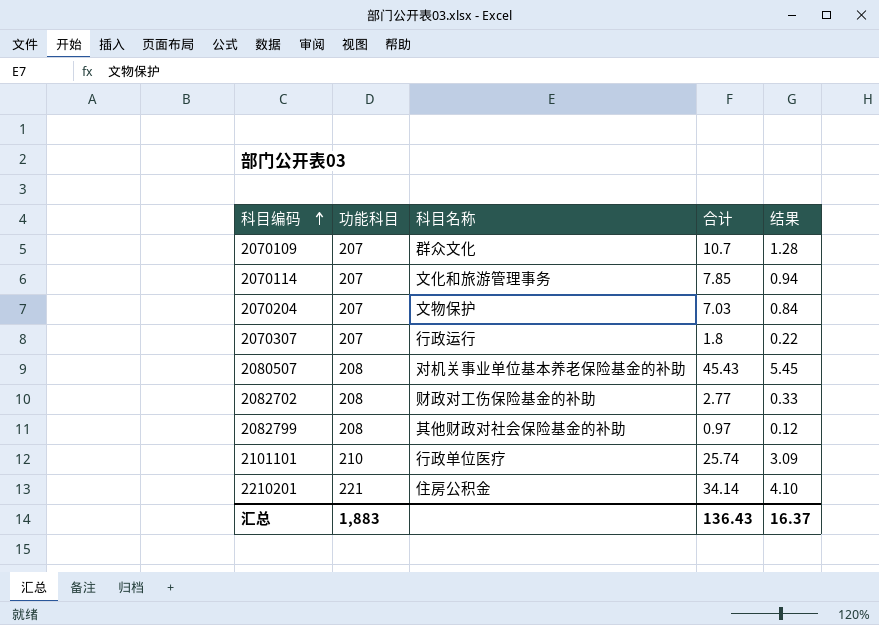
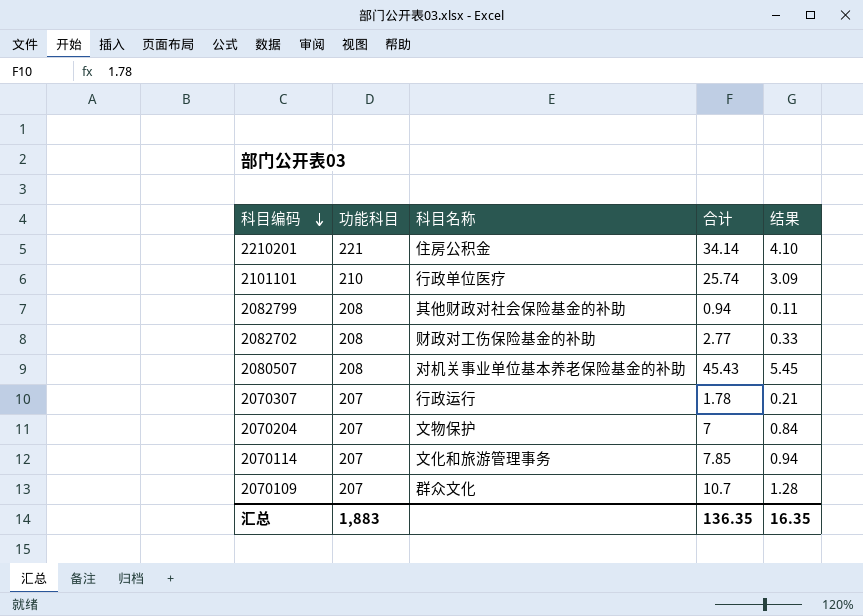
row order: 科目编码 ascending -> 科目编码 descending
2082799 | 合计: 0.97 -> 0.94
2082799 | 结果: 0.12 -> 0.11
2070307 | 合计: 1.8 -> 1.78
2070307 | 结果: 0.22 -> 0.21
2070204 | 合计: 7.03 -> 7
汇总 | 合计: 136.43 -> 136.35
汇总 | 结果: 16.37 -> 16.35

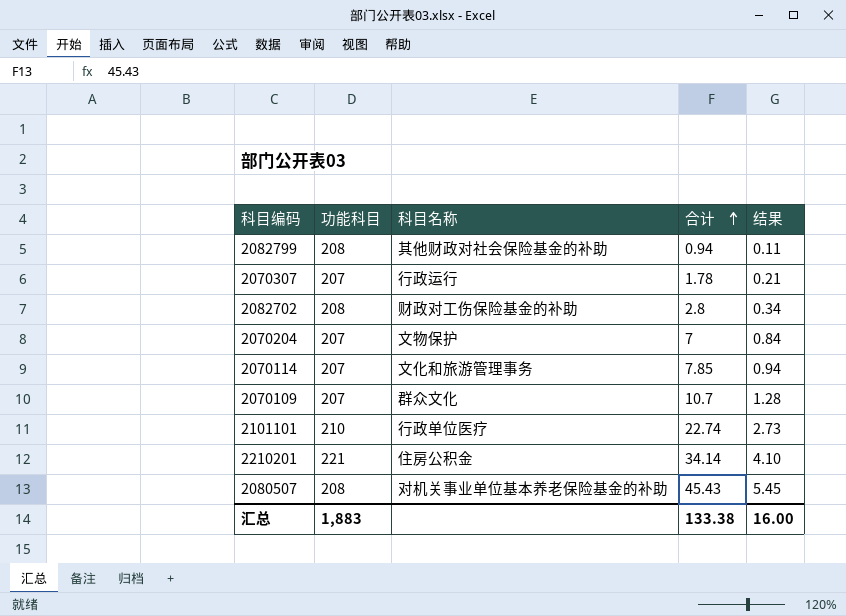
row order: 科目编码 descending -> 合计 ascending
2082702 | 合计: 2.77 -> 2.8
2082702 | 结果: 0.33 -> 0.34
2101101 | 合计: 25.74 -> 22.74
2101101 | 结果: 3.09 -> 2.73
汇总 | 合计: 136.35 -> 133.38
汇总 | 结果: 16.35 -> 16.00

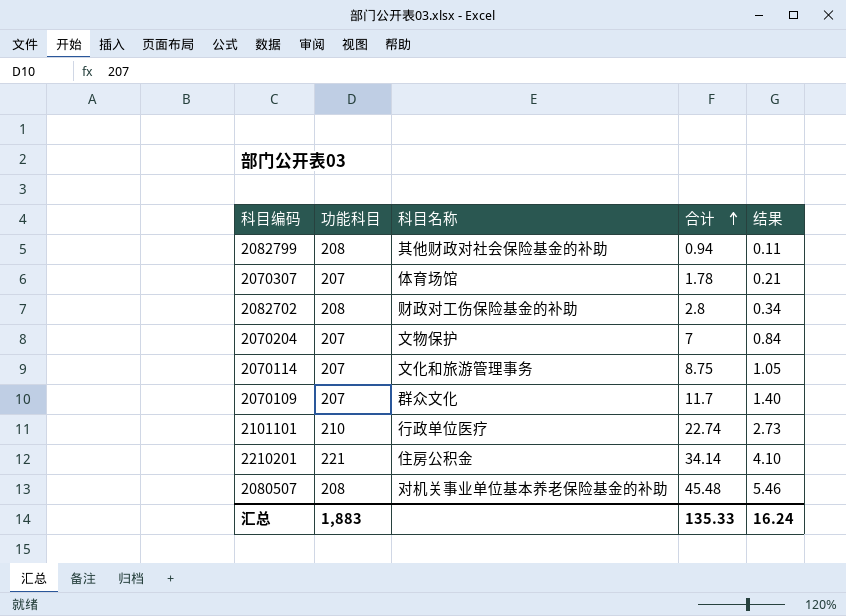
2070307 | 科目名称: 行政运行 -> 体育场馆
2070114 | 合计: 7.85 -> 8.75
2070114 | 结果: 0.94 -> 1.05
2070109 | 合计: 10.7 -> 11.7
2070109 | 结果: 1.28 -> 1.40
2080507 | 合计: 45.43 -> 45.48
2080507 | 结果: 5.45 -> 5.46
汇总 | 合计: 133.38 -> 135.33
汇总 | 结果: 16.00 -> 16.24

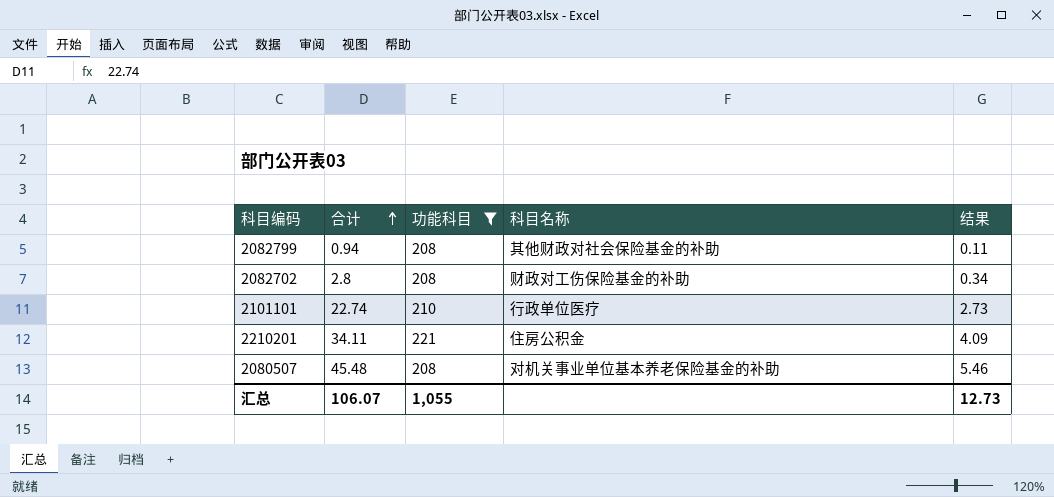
filter: none -> 功能科目 != 207
column 合计 | position: 4 -> 2
2210201 | 合计: 34.14 -> 34.11
2210201 | 结果: 4.10 -> 4.09
汇总 | 合计: 135.33 -> 106.07
汇总 | 功能科目: 1,883 -> 1,055
汇总 | 结果: 16.24 -> 12.73

